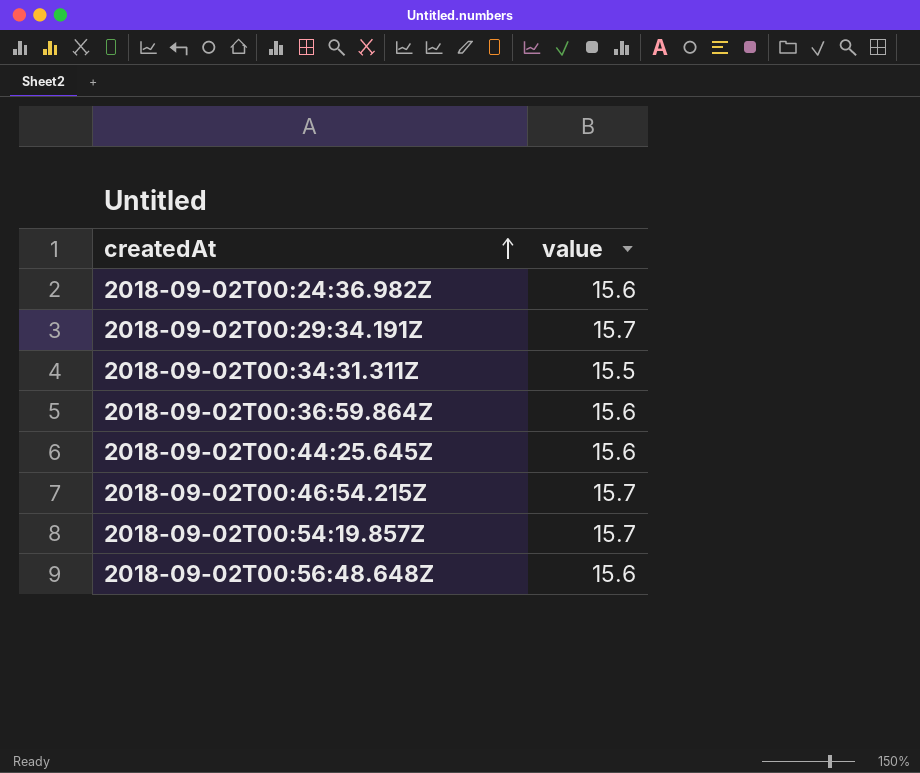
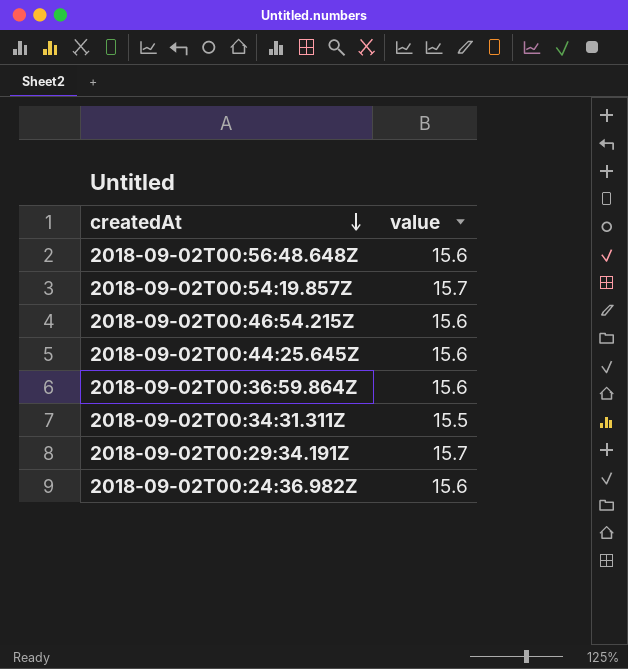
row order: createdAt ascending -> createdAt descending
2018-09-02T00:46:54.215Z | value: 15.7 -> 15.6

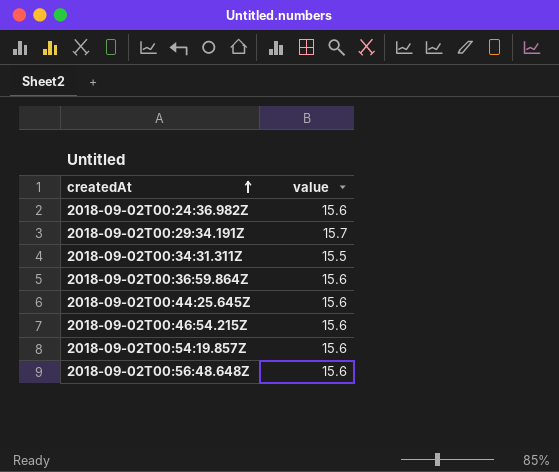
row order: createdAt descending -> createdAt ascending
2018-09-02T00:54:19.857Z | value: 15.7 -> 15.6

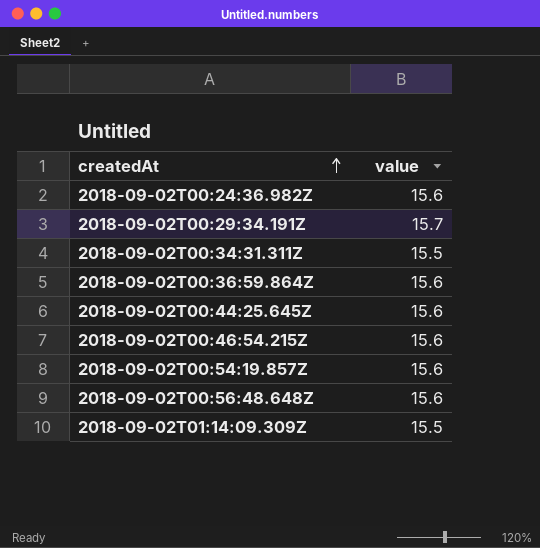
row 2018-09-02T01:14:09.309Z: none -> 15.5

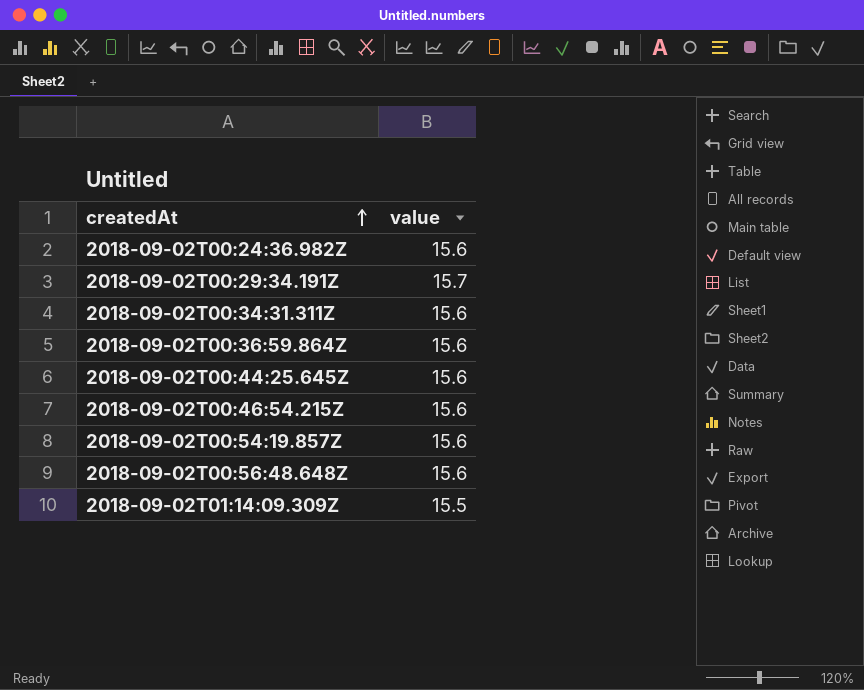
2018-09-02T00:34:31.311Z | value: 15.5 -> 15.6

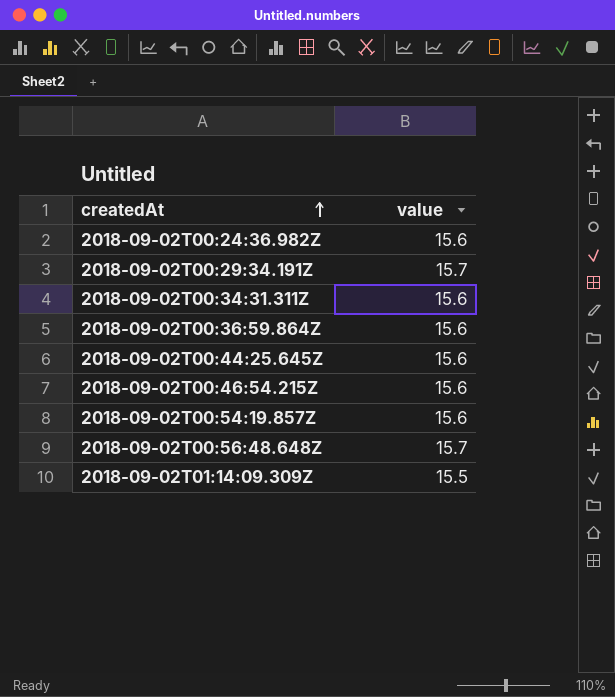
2018-09-02T00:56:48.648Z | value: 15.6 -> 15.7

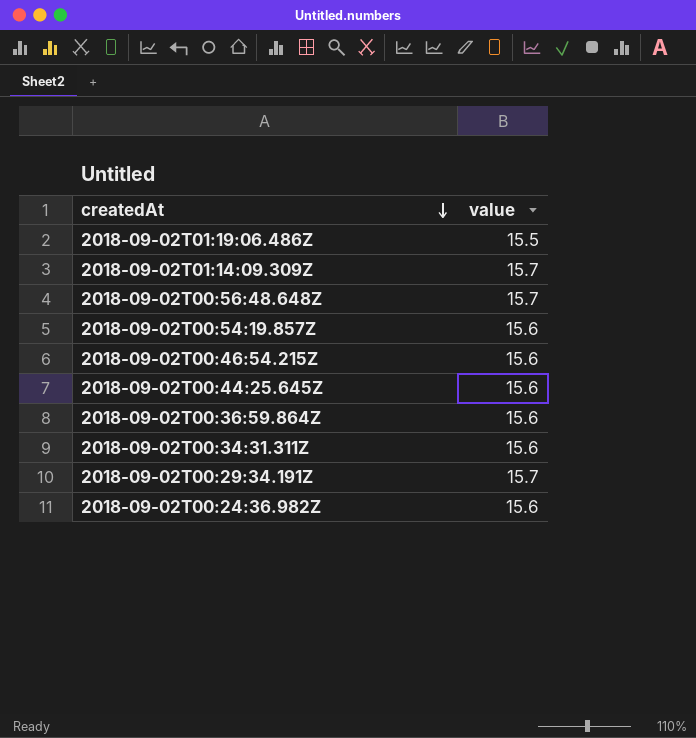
row order: createdAt ascending -> createdAt descending
row 2018-09-02T01:19:06.486Z: none -> 15.5
2018-09-02T01:14:09.309Z | value: 15.5 -> 15.7

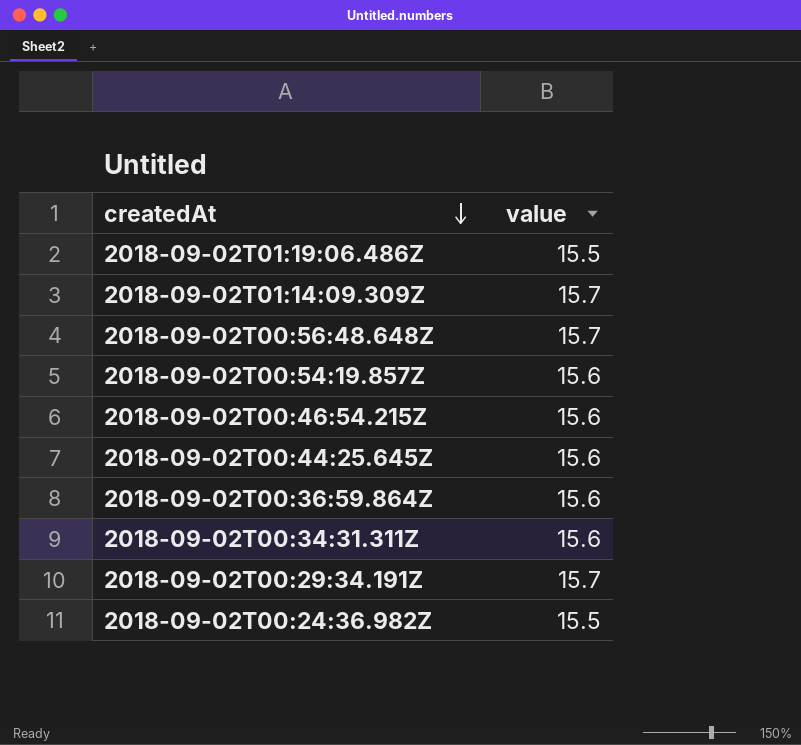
2018-09-02T00:24:36.982Z | value: 15.6 -> 15.5

